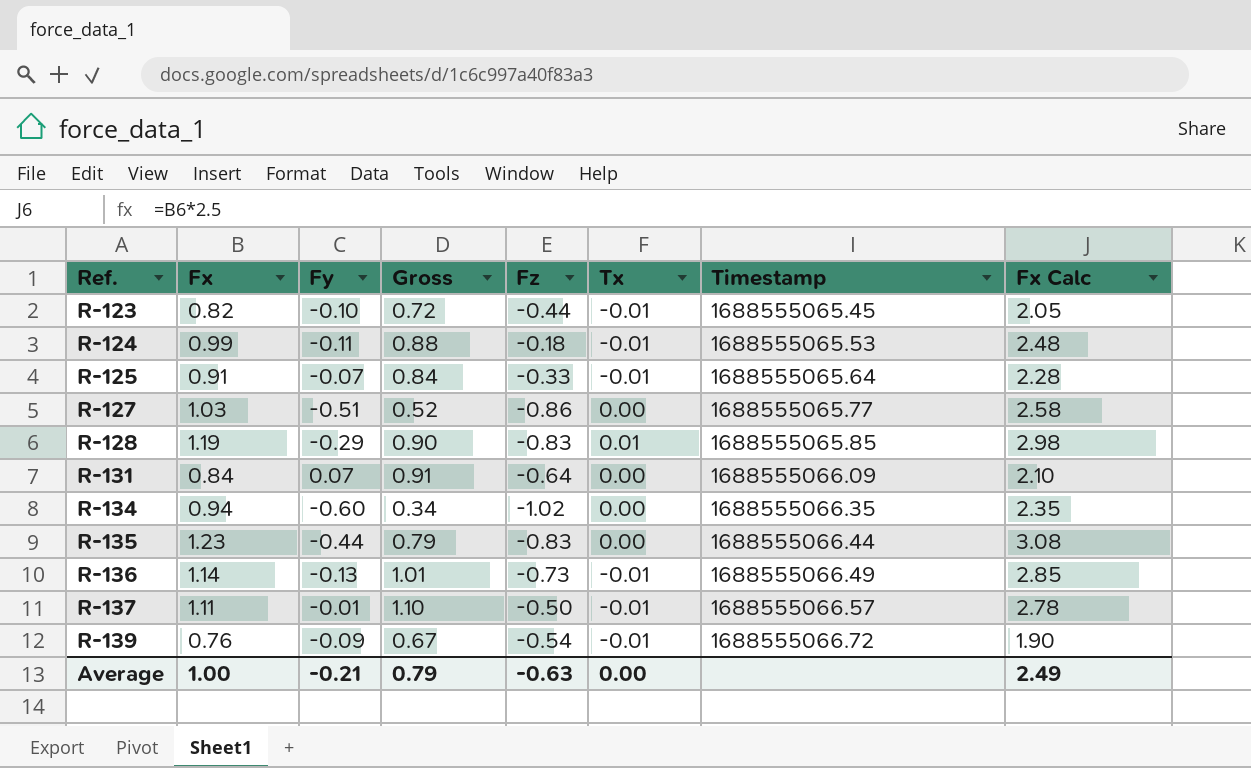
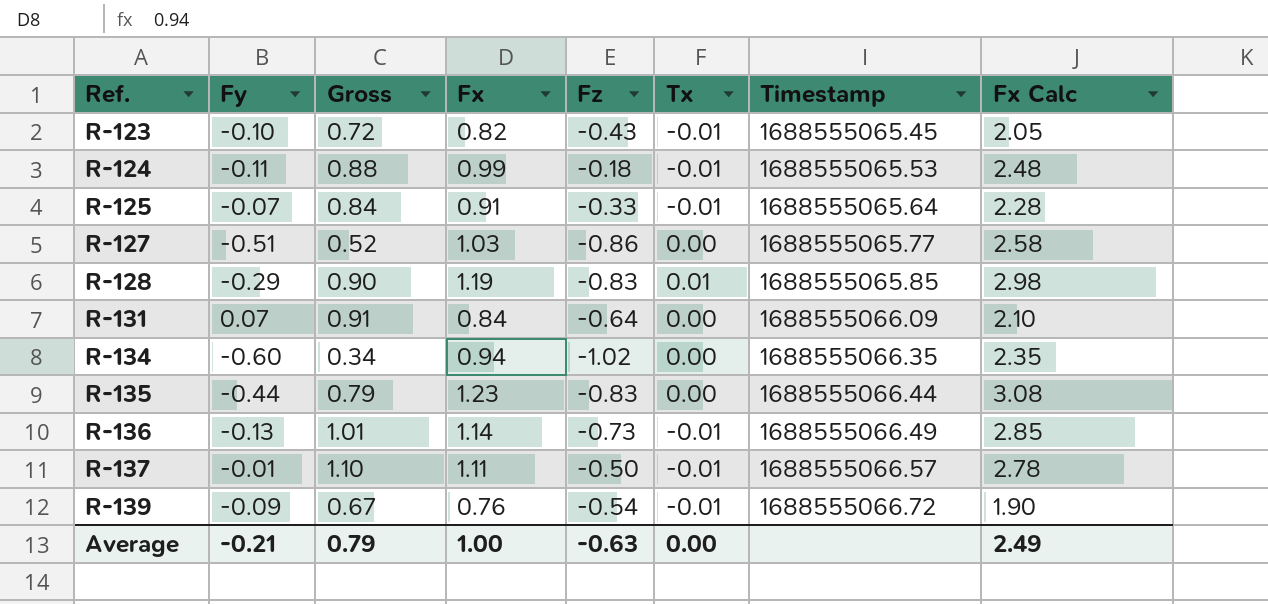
column Fx | position: 2 -> 4
R-123 | Fz: -0.44 -> -0.43

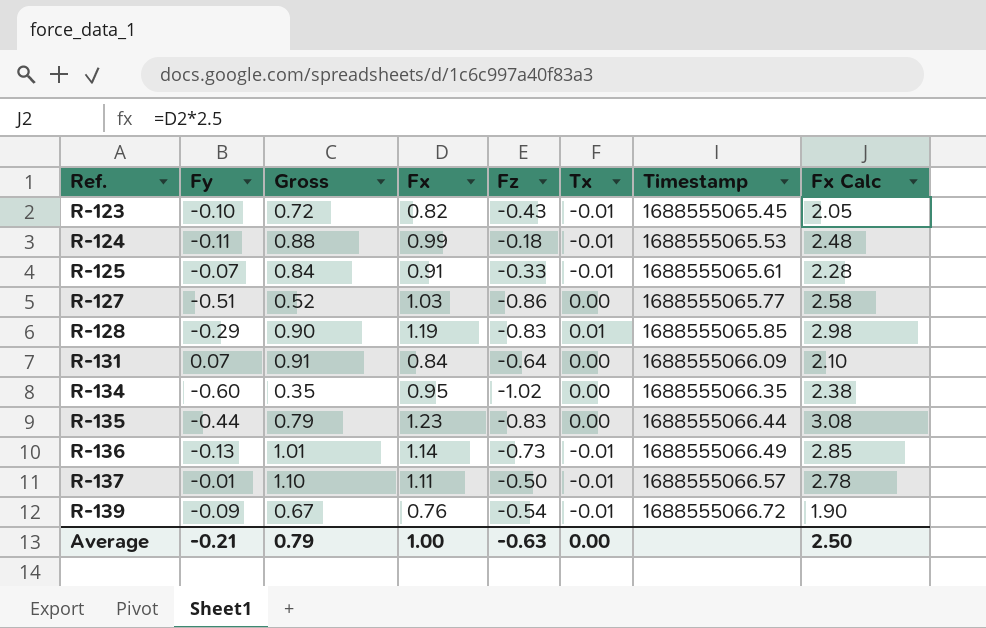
R-125 | Timestamp: 1688555065.64 -> 1688555065.61
R-134 | Gross: 0.34 -> 0.35
R-134 | Fx: 0.94 -> 0.95
R-134 | Fx Calc: 2.35 -> 2.38
Average | Fx Calc: 2.49 -> 2.50

